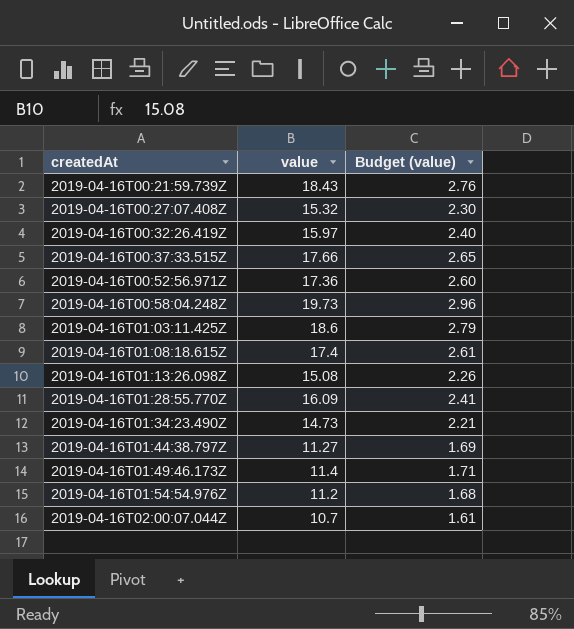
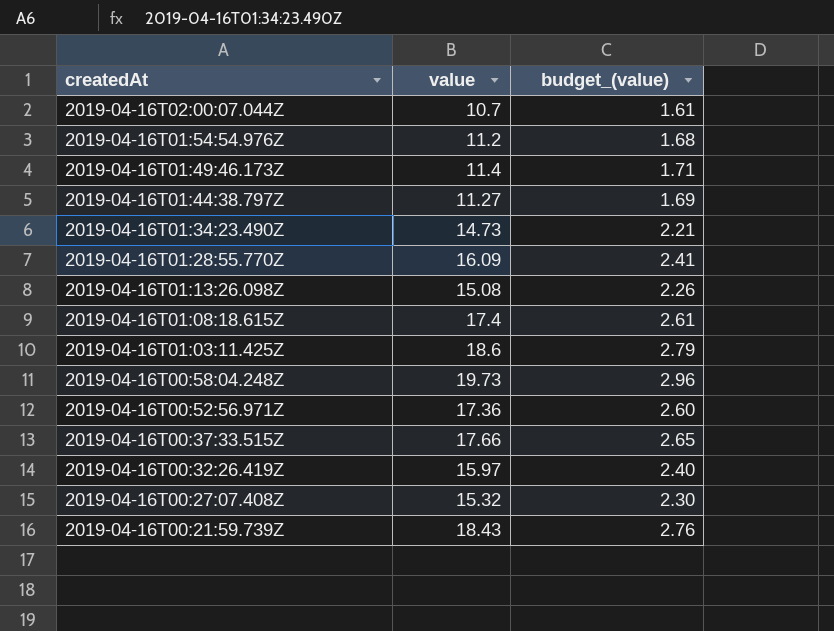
row order: createdAt ascending -> createdAt descending
column name: Budget (value) -> budget_(value)

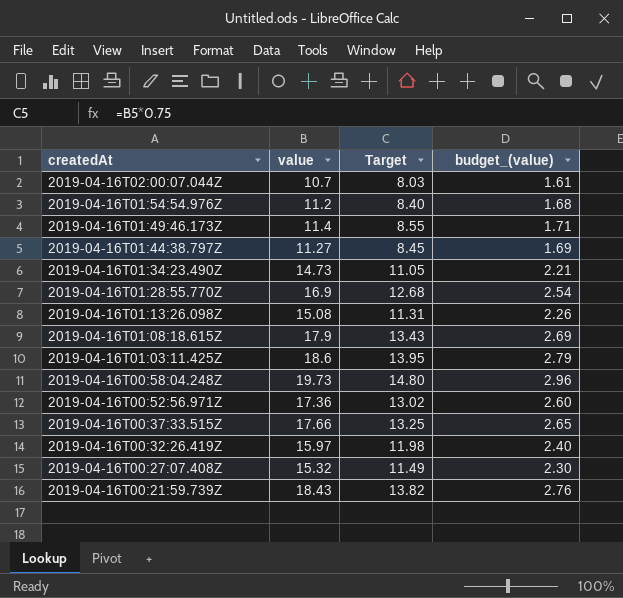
column Target | formula: none -> [value] * 0.75
2019-04-16T01:28:55.770Z | value: 16.09 -> 16.9
2019-04-16T01:28:55.770Z | budget_(value): 2.41 -> 2.54
2019-04-16T01:08:18.615Z | value: 17.4 -> 17.9
2019-04-16T01:08:18.615Z | budget_(value): 2.61 -> 2.69

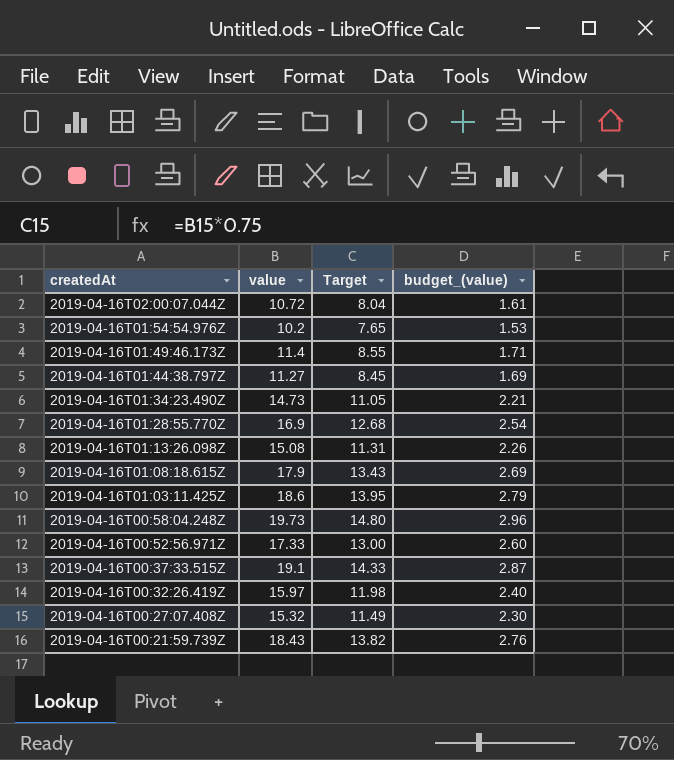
2019-04-16T02:00:07.044Z | value: 10.7 -> 10.72
2019-04-16T02:00:07.044Z | Target: 8.03 -> 8.04
2019-04-16T01:54:54.976Z | value: 11.2 -> 10.2
2019-04-16T01:54:54.976Z | Target: 8.40 -> 7.65
2019-04-16T01:54:54.976Z | budget_(value): 1.68 -> 1.53
2019-04-16T00:52:56.971Z | value: 17.36 -> 17.33
2019-04-16T00:52:56.971Z | Target: 13.02 -> 13.00
2019-04-16T00:37:33.515Z | value: 17.66 -> 19.1
2019-04-16T00:37:33.515Z | Target: 13.25 -> 14.33
2019-04-16T00:37:33.515Z | budget_(value): 2.65 -> 2.87

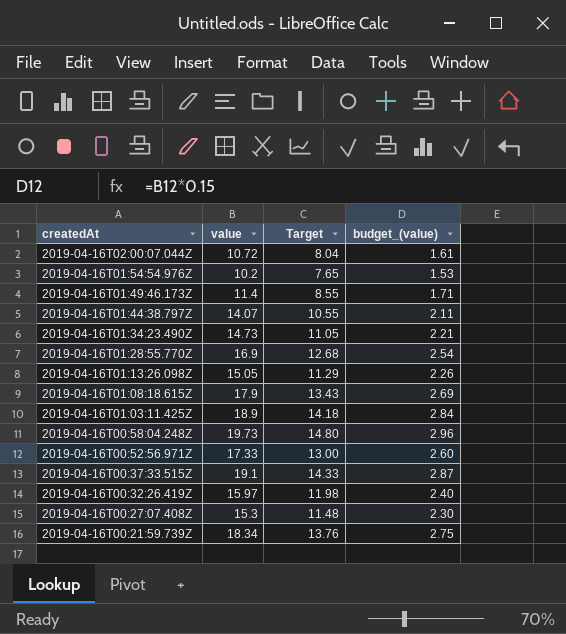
2019-04-16T01:44:38.797Z | value: 11.27 -> 14.07
2019-04-16T01:44:38.797Z | Target: 8.45 -> 10.55
2019-04-16T01:44:38.797Z | budget_(value): 1.69 -> 2.11
2019-04-16T01:13:26.098Z | value: 15.08 -> 15.05
2019-04-16T01:13:26.098Z | Target: 11.31 -> 11.29
2019-04-16T01:03:11.425Z | value: 18.6 -> 18.9
2019-04-16T01:03:11.425Z | Target: 13.95 -> 14.18
2019-04-16T01:03:11.425Z | budget_(value): 2.79 -> 2.84
2019-04-16T00:27:07.408Z | value: 15.32 -> 15.3
2019-04-16T00:27:07.408Z | Target: 11.49 -> 11.48
2019-04-16T00:21:59.739Z | value: 18.43 -> 18.34
2019-04-16T00:21:59.739Z | Target: 13.82 -> 13.76
2019-04-16T00:21:59.739Z | budget_(value): 2.76 -> 2.75

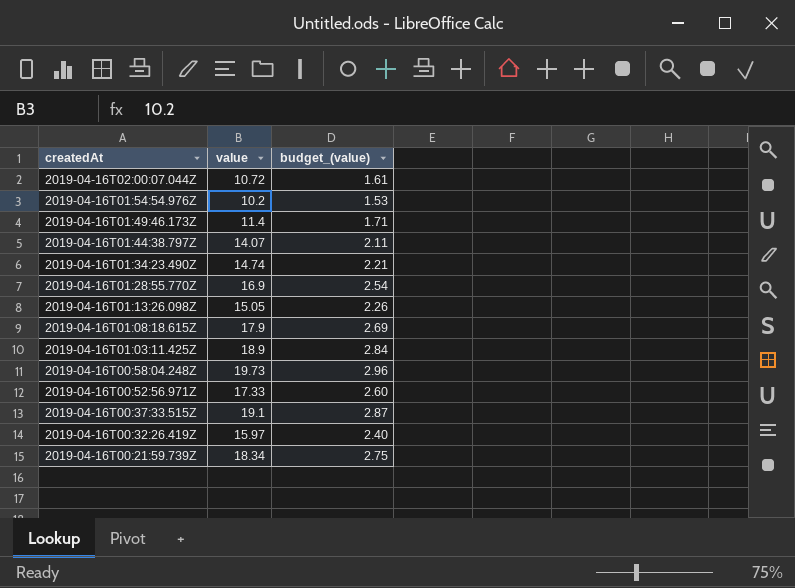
column Target | formula: [value] * 0.75 -> none
row 2019-04-16T00:27:07.408Z: 15.3 | 11.48 | 2.30 -> none
2019-04-16T01:34:23.490Z | value: 14.73 -> 14.74

